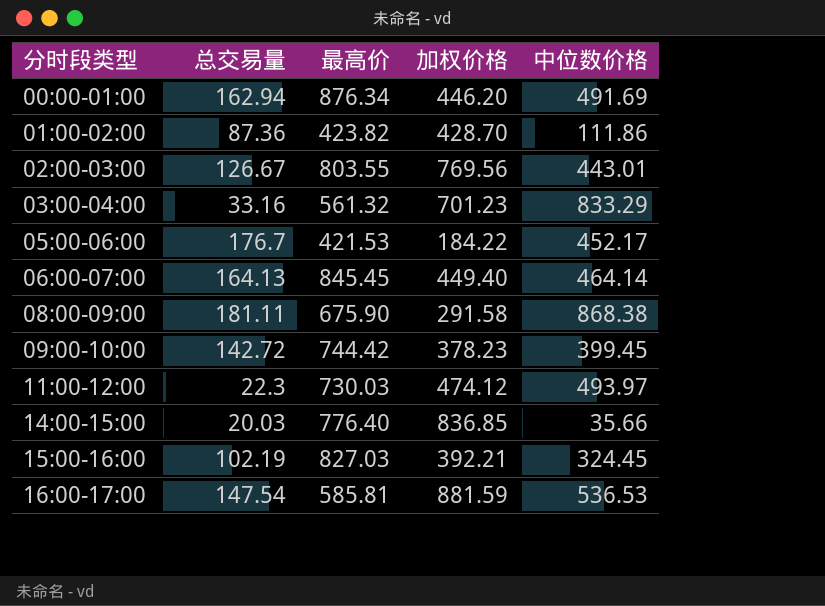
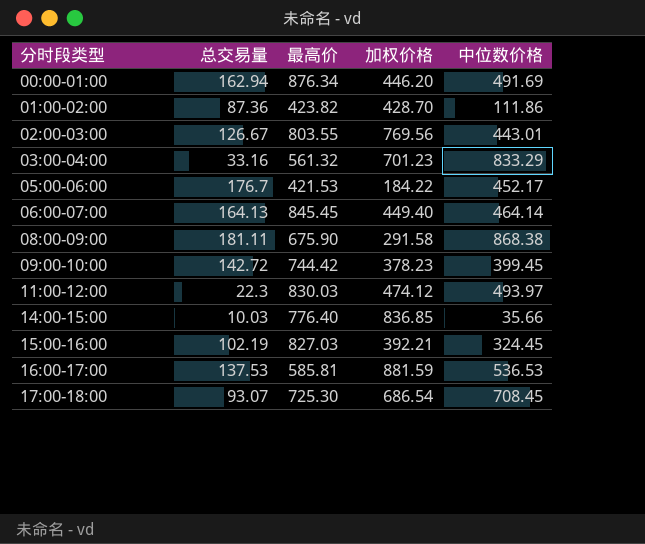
11:00-12:00 | 最高价: 730.03 -> 830.03
14:00-15:00 | 总交易量: 20.03 -> 10.03
16:00-17:00 | 总交易量: 147.54 -> 137.53
row 17:00-18:00: none -> 93.07 | 725.30 | 686.54 | 708.45

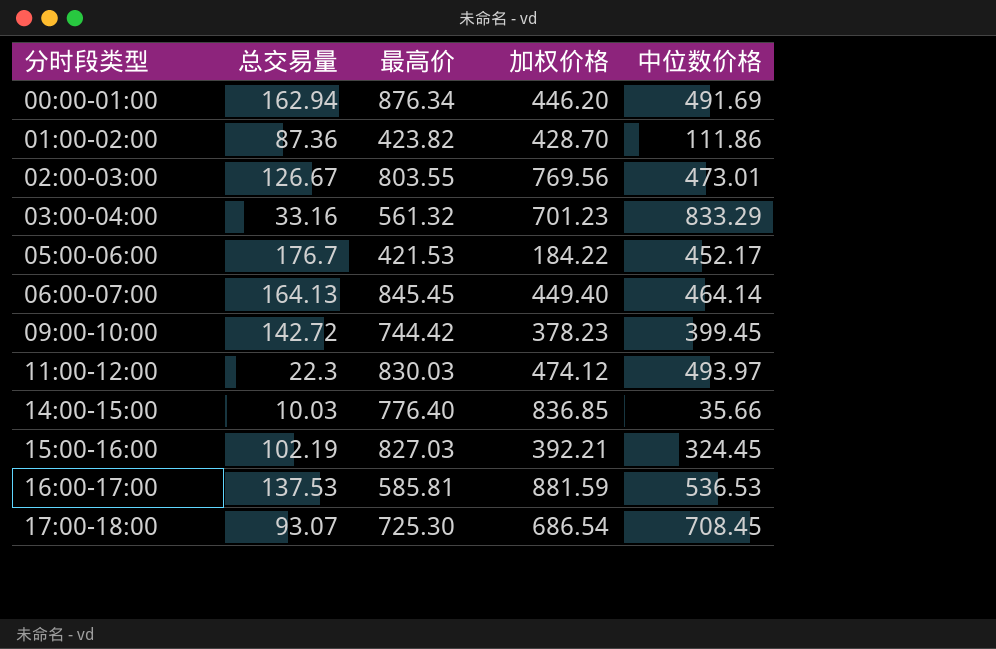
row 08:00-09:00: 181.11 | 675.90 | 291.58 | 868.38 -> none
02:00-03:00 | 中位数价格: 443.01 -> 473.01

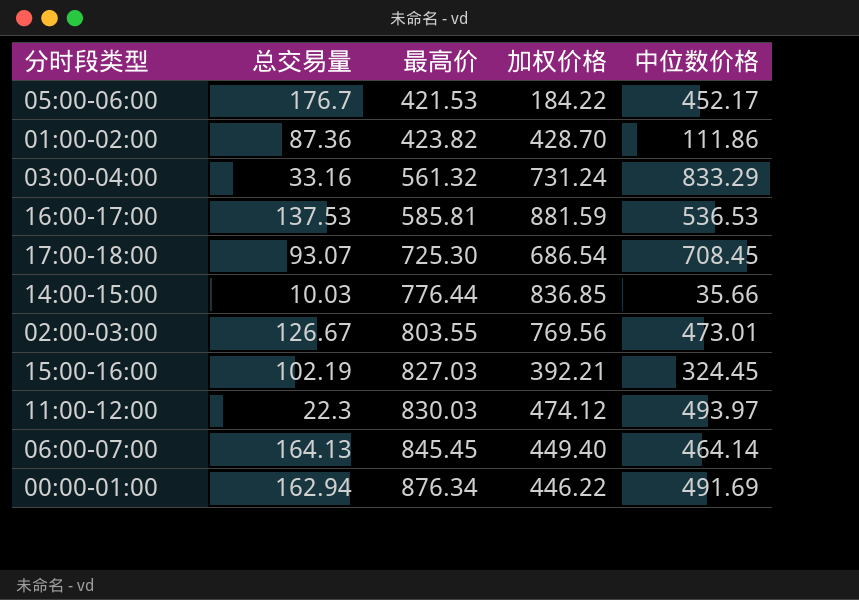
row order: 分时段类型 ascending -> 最高价 ascending
row 09:00-10:00: 142.72 | 744.42 | 378.23 | 399.45 -> none
03:00-04:00 | 加权价格: 701.23 -> 731.24
14:00-15:00 | 最高价: 776.40 -> 776.44
00:00-01:00 | 加权价格: 446.20 -> 446.22

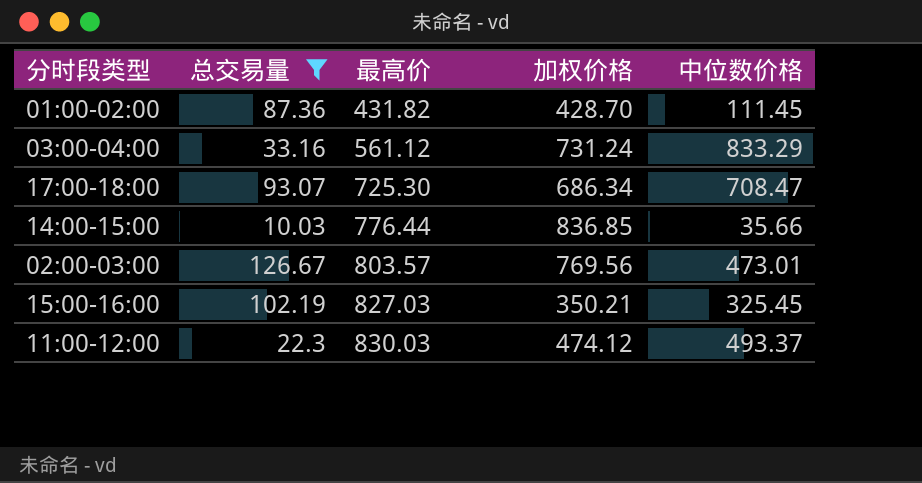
filter: none -> 总交易量 <= 126.67
01:00-02:00 | 最高价: 423.82 -> 431.82
01:00-02:00 | 中位数价格: 111.86 -> 111.45
03:00-04:00 | 最高价: 561.32 -> 561.12
17:00-18:00 | 加权价格: 686.54 -> 686.34
17:00-18:00 | 中位数价格: 708.45 -> 708.47
02:00-03:00 | 最高价: 803.55 -> 803.57
15:00-16:00 | 加权价格: 392.21 -> 350.21
15:00-16:00 | 中位数价格: 324.45 -> 325.45
11:00-12:00 | 中位数价格: 493.97 -> 493.37

